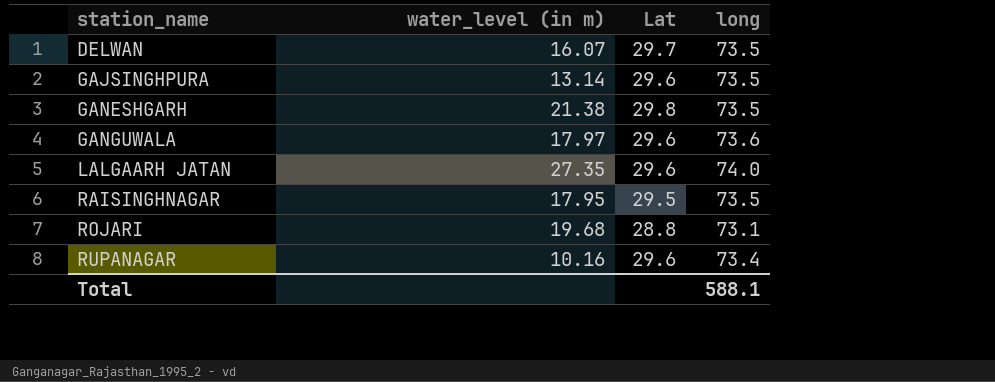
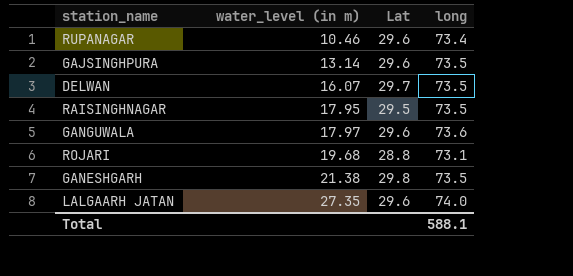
row order: station_name ascending -> water_level (in m) ascending
RUPANAGAR | water_level (in m): 10.16 -> 10.46

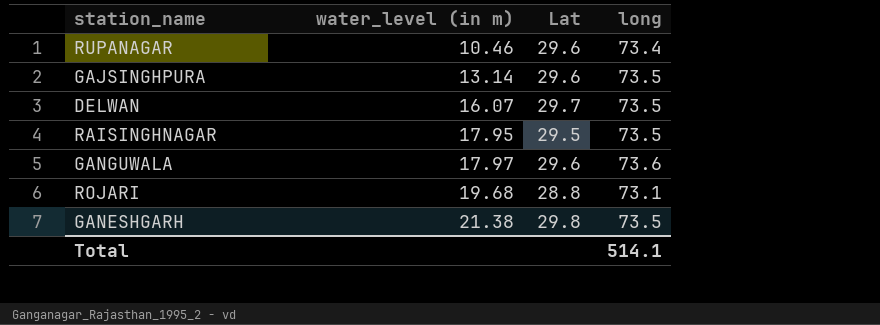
row LALGAARH JATAN: 27.35 | 29.6 | 74.0 -> none
Total | long: 588.1 -> 514.1

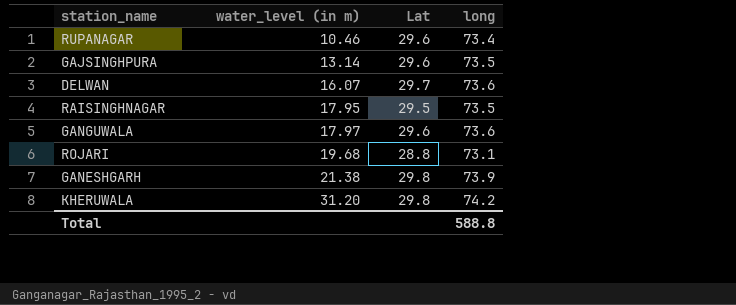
DELWAN | long: 73.5 -> 73.6
GANESHGARH | long: 73.5 -> 73.9
row KHERUWALA: none -> 31.20 | 29.8 | 74.2
Total | long: 514.1 -> 588.8

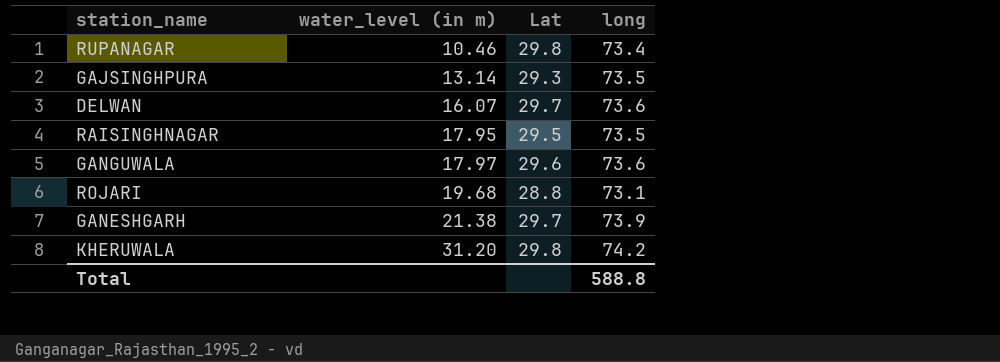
RUPANAGAR | Lat: 29.6 -> 29.8
GAJSINGHPURA | Lat: 29.6 -> 29.3
GANESHGARH | Lat: 29.8 -> 29.7

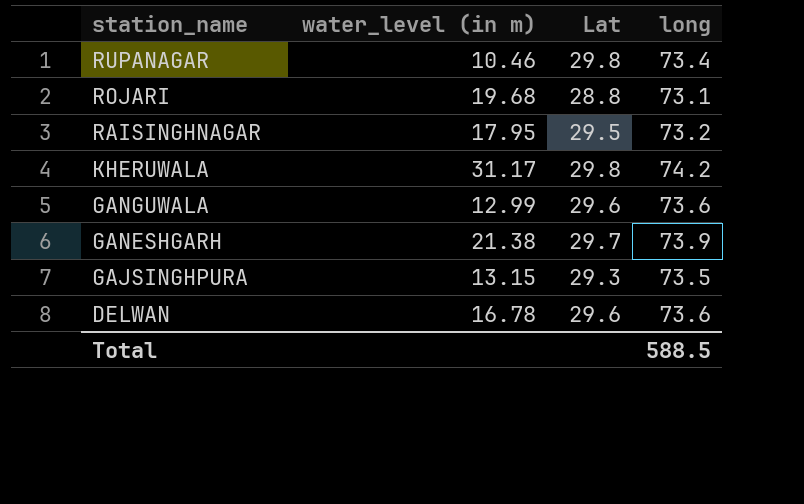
row order: water_level (in m) ascending -> station_name descending
RAISINGHNAGAR | long: 73.5 -> 73.2
KHERUWALA | water_level (in m): 31.20 -> 31.17
GANGUWALA | water_level (in m): 17.97 -> 12.99
GAJSINGHPURA | water_level (in m): 13.14 -> 13.15
DELWAN | water_level (in m): 16.07 -> 16.78
DELWAN | Lat: 29.7 -> 29.6
Total | long: 588.8 -> 588.5

